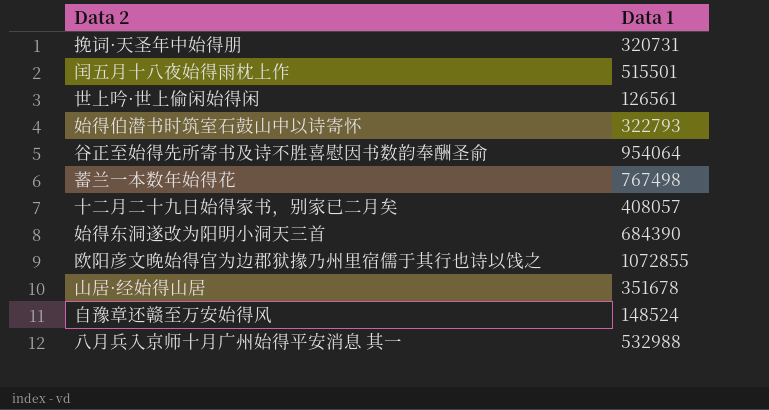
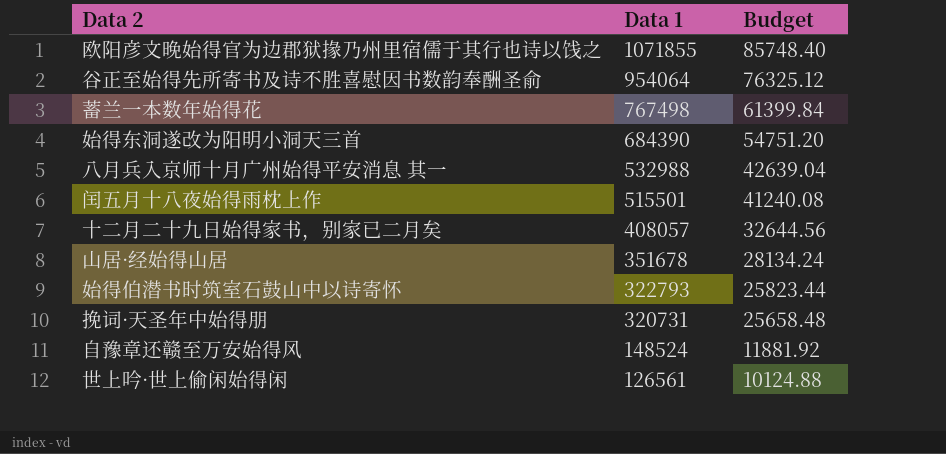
row order: none -> Data 1 descending
column Budget | formula: none -> [Data 1] * 0.08
欧阳彦文晚始得官为边郡狱掾乃州里宿儒于其行也诗以饯之 | Data 1: 1072855 -> 1071855

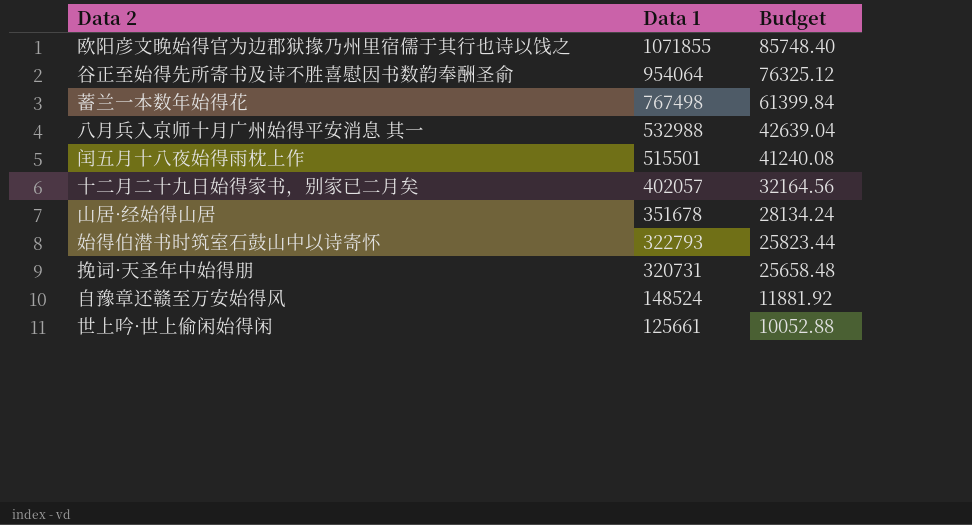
row 始得东洞遂改为阳明小洞天三首: 684390 | 54751.20 -> none
十二月二十九日始得家书，别家已二月矣 | Data 1: 408057 -> 402057
十二月二十九日始得家书，别家已二月矣 | Budget: 32644.56 -> 32164.56
世上吟·世上偷闲始得闲 | Data 1: 126561 -> 125661
世上吟·世上偷闲始得闲 | Budget: 10124.88 -> 10052.88

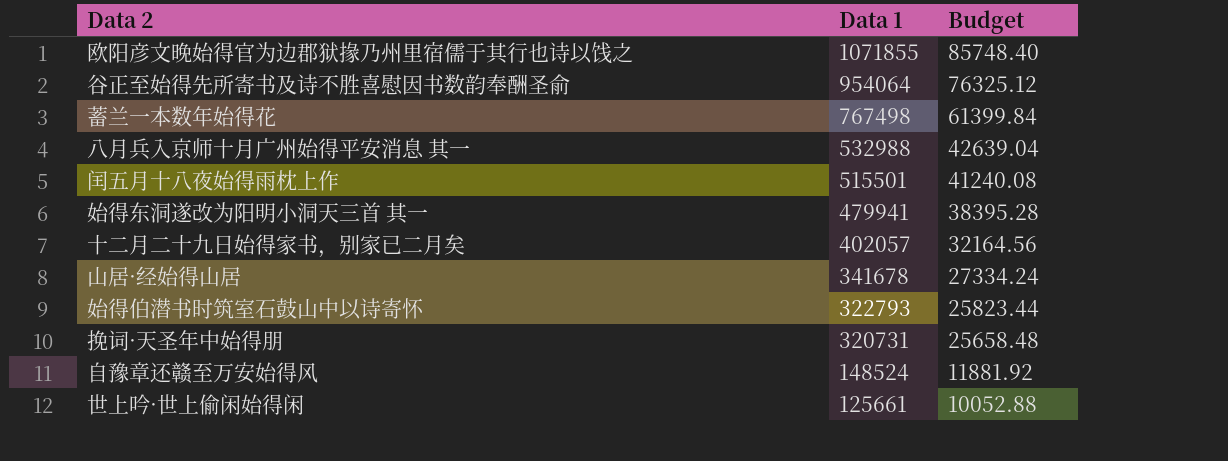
row 始得东洞遂改为阳明小洞天三首 其一: none -> 479941 | 38395.28
山居·经始得山居 | Data 1: 351678 -> 341678
山居·经始得山居 | Budget: 28134.24 -> 27334.24

